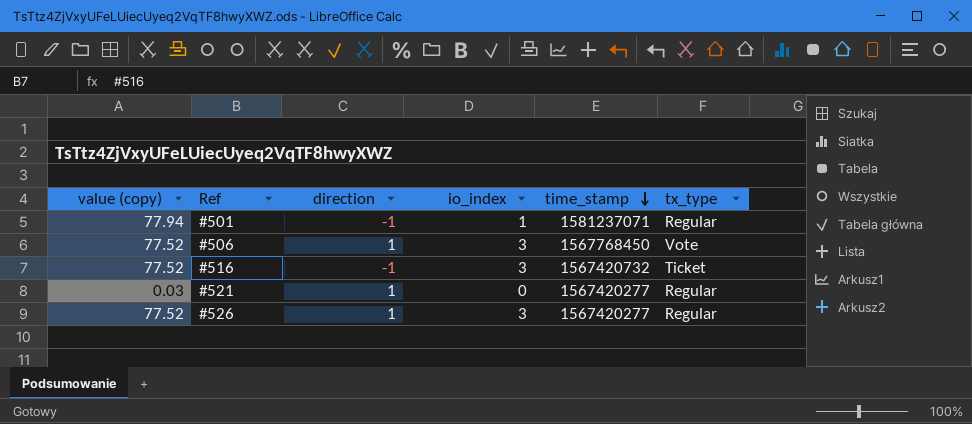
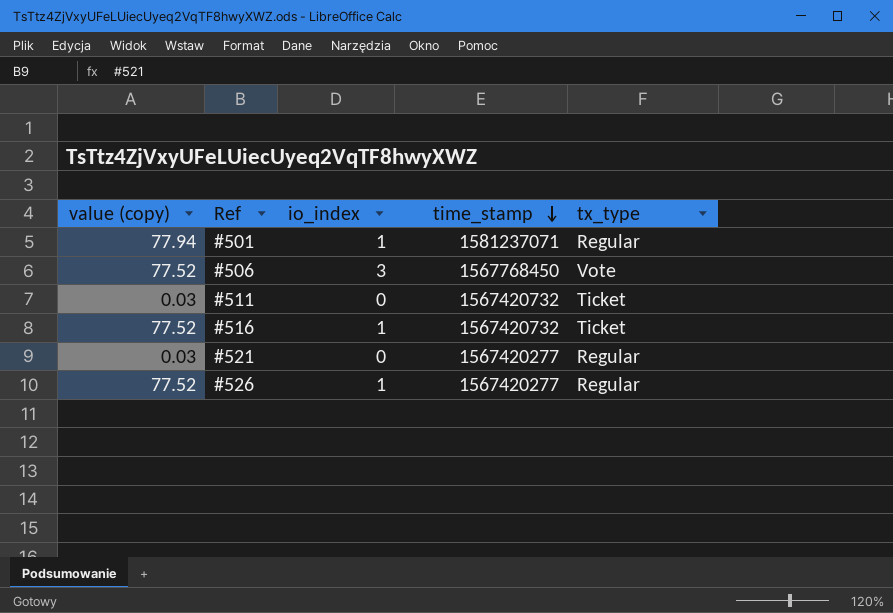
column direction | position: 3 -> none
row #511: none -> 0.03 | 0 | 1567420732 | Ticket
#516 | io_index: 3 -> 1
#526 | io_index: 3 -> 1

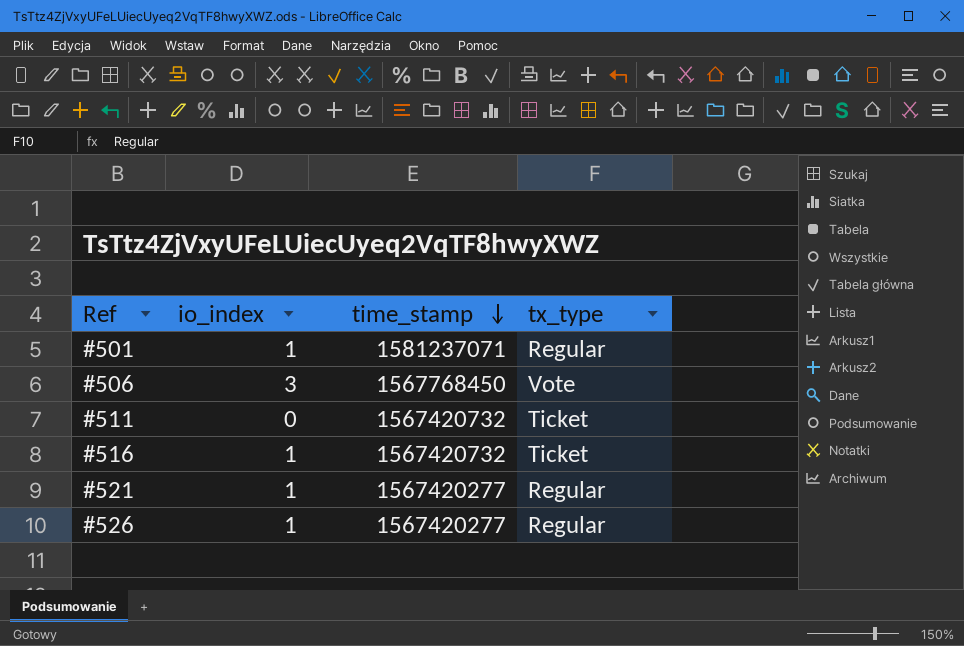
column value (copy) | position: 1 -> none
#521 | io_index: 0 -> 1

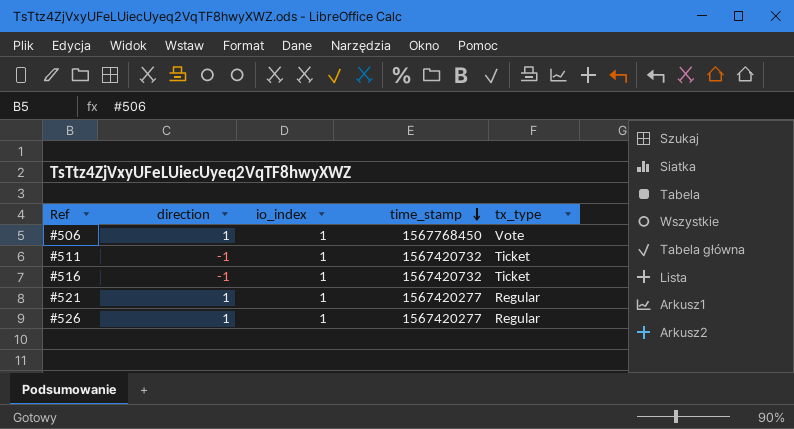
column direction | position: none -> 2
row #501: 1 | 1581237071 | Regular -> none
#506 | io_index: 3 -> 1
#511 | io_index: 0 -> 1

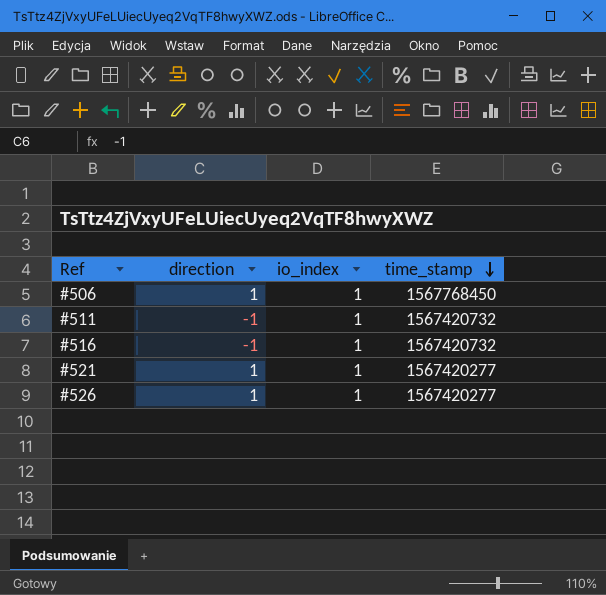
column tx_type | position: 5 -> none

